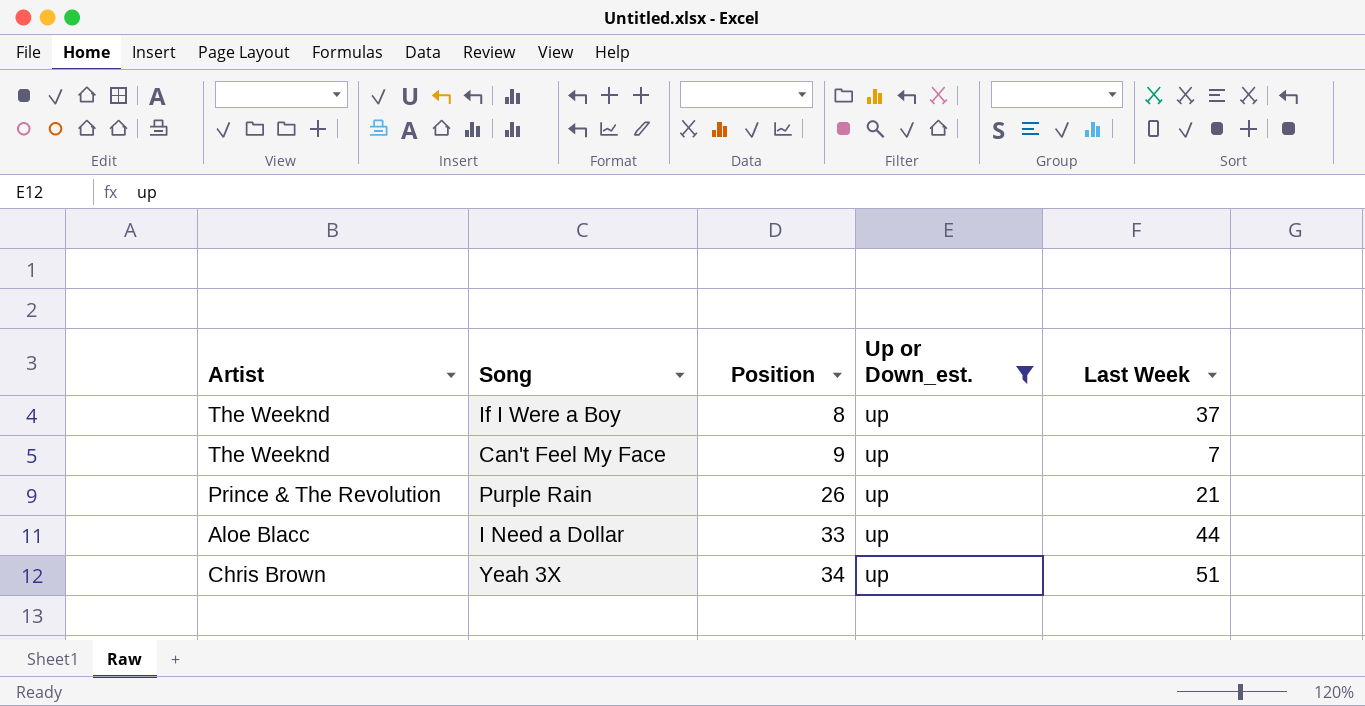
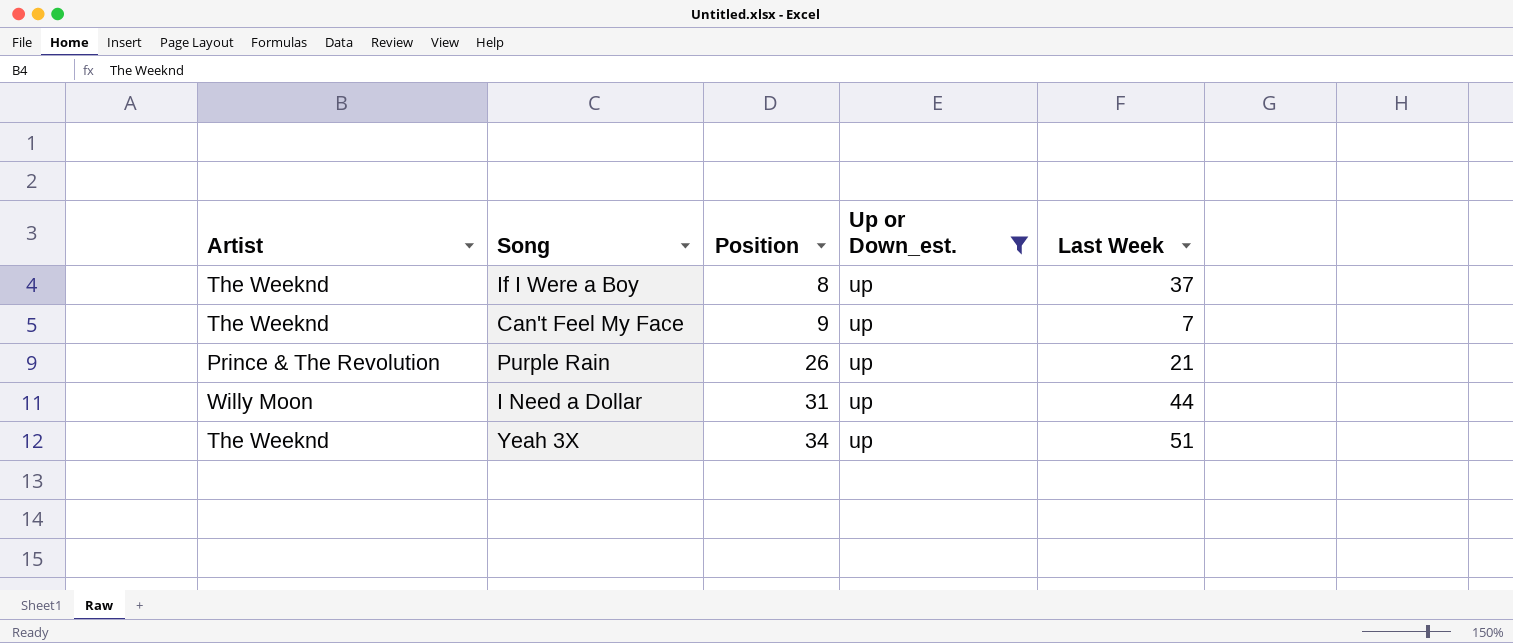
I Need a Dollar | Artist: Aloe Blacc -> Willy Moon
I Need a Dollar | Position: 33 -> 31
Yeah 3X | Artist: Chris Brown -> The Weeknd

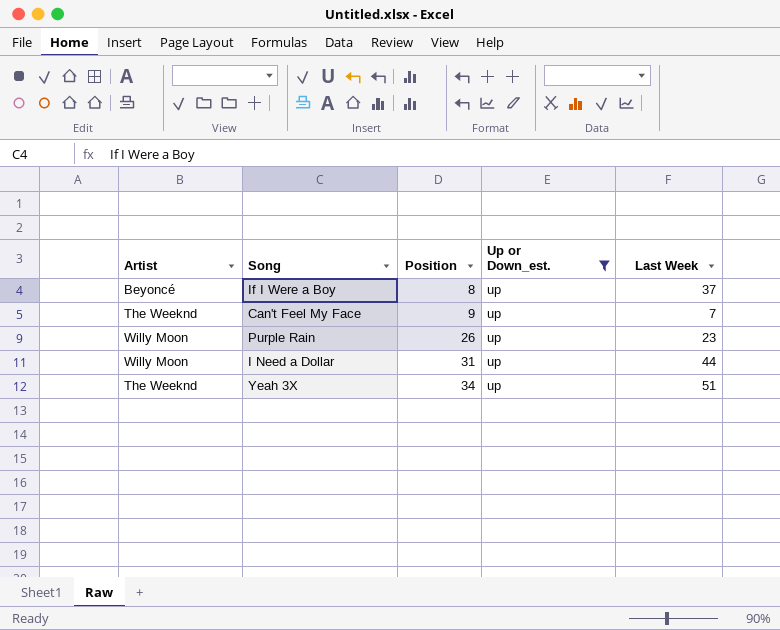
If I Were a Boy | Artist: The Weeknd -> Beyoncé
Purple Rain | Artist: Prince & The Revolution -> Willy Moon
Purple Rain | Last Week: 21 -> 23

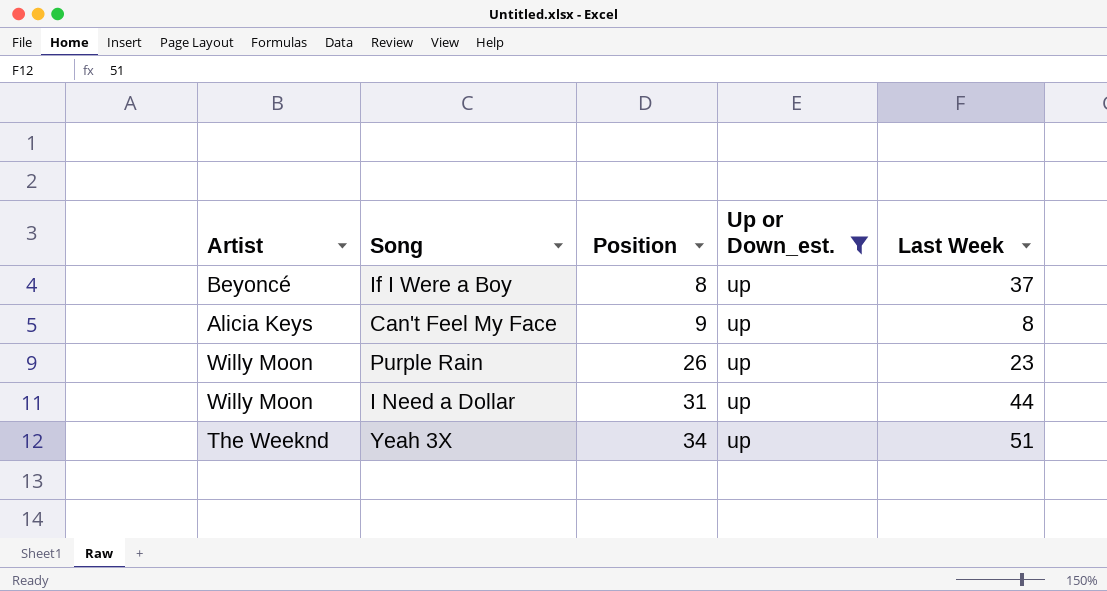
Can't Feel My Face | Artist: The Weeknd -> Alicia Keys
Can't Feel My Face | Last Week: 7 -> 8

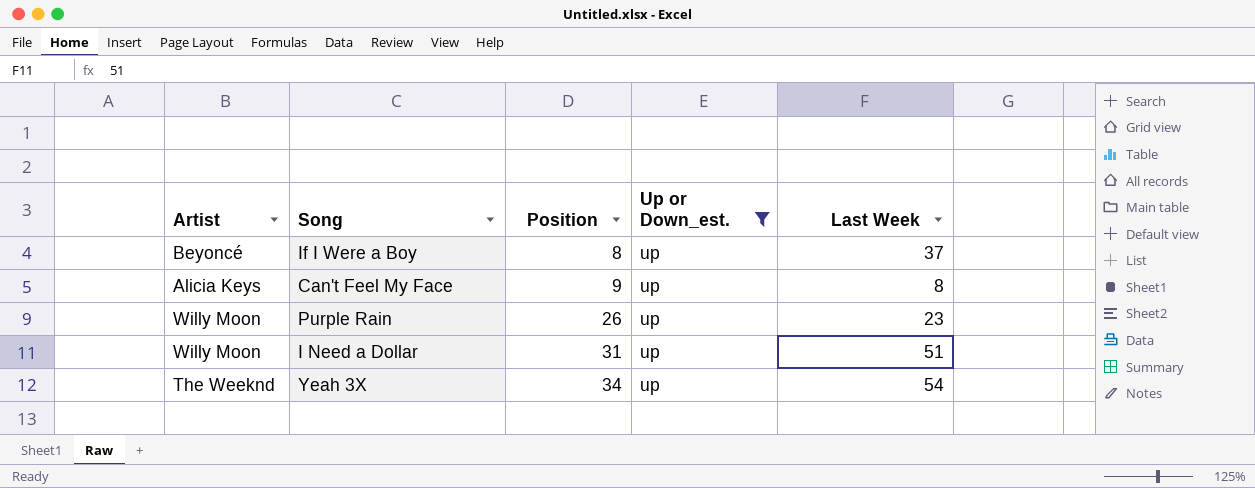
I Need a Dollar | Last Week: 44 -> 51
Yeah 3X | Last Week: 51 -> 54

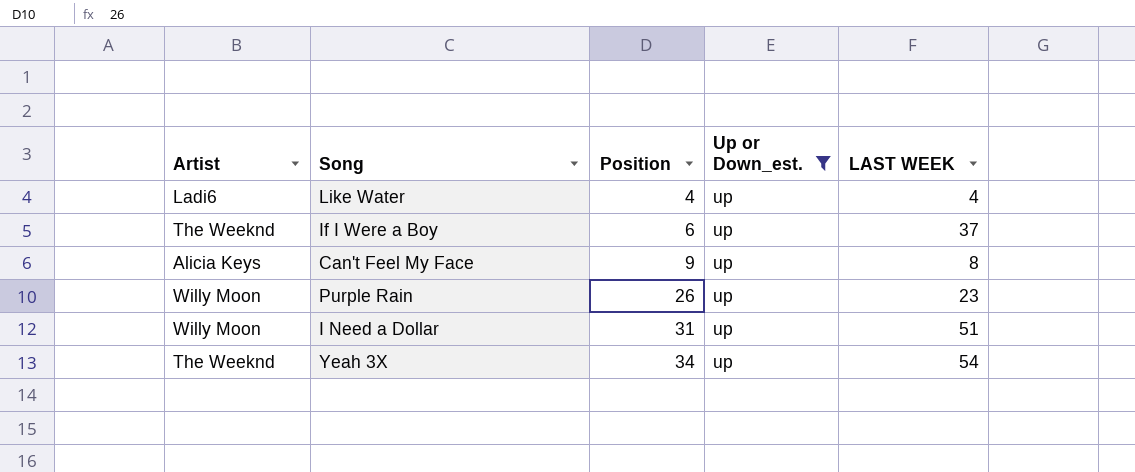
column name: Last Week -> LAST WEEK
row Like Water: none -> Ladi6 | 4 | up | 4
If I Were a Boy | Artist: Beyoncé -> The Weeknd
If I Were a Boy | Position: 8 -> 6

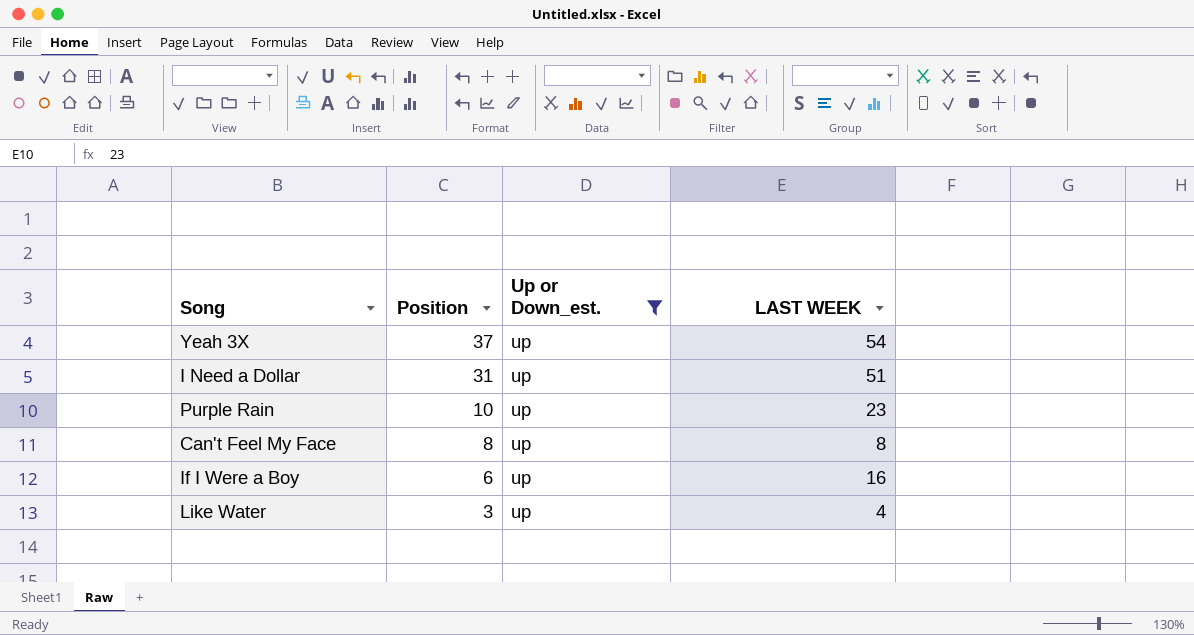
row order: Position ascending -> Position descending
column Artist | position: 1 -> none
Yeah 3X | Position: 34 -> 37
Purple Rain | Position: 26 -> 10
Can't Feel My Face | Position: 9 -> 8
If I Were a Boy | LAST WEEK: 37 -> 16
Like Water | Position: 4 -> 3

